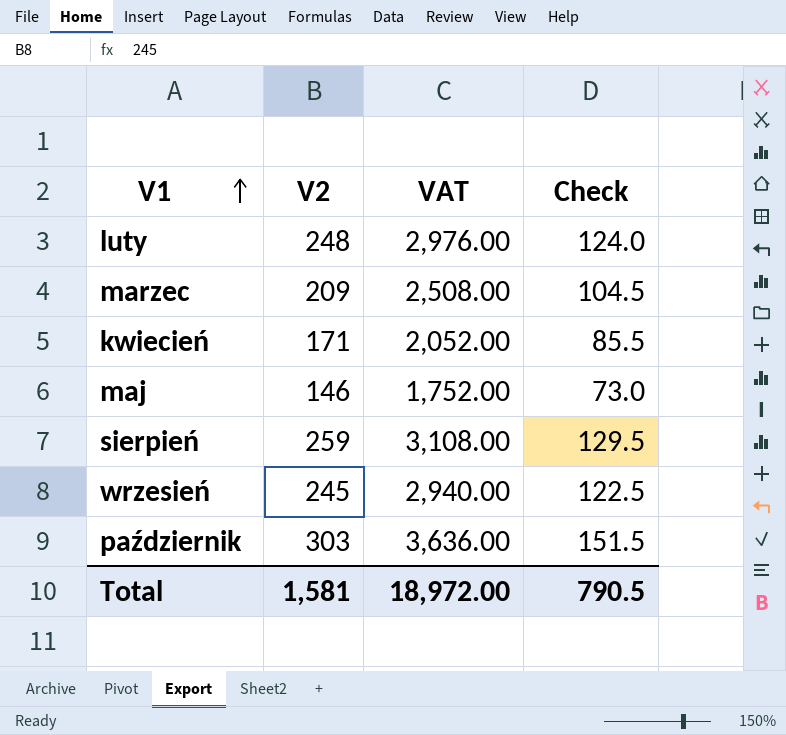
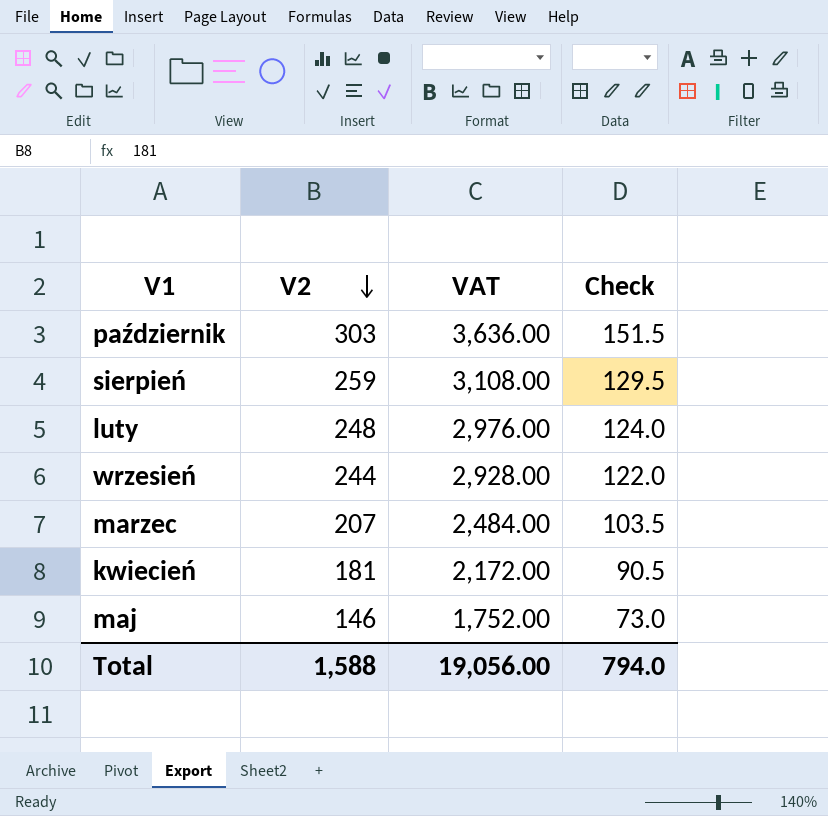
row order: V1 ascending -> V2 descending
wrzesień | V2: 245 -> 244
wrzesień | VAT: 2,940.00 -> 2,928.00
wrzesień | Check: 122.5 -> 122.0
marzec | V2: 209 -> 207
marzec | VAT: 2,508.00 -> 2,484.00
marzec | Check: 104.5 -> 103.5
kwiecień | V2: 171 -> 181
kwiecień | VAT: 2,052.00 -> 2,172.00
kwiecień | Check: 85.5 -> 90.5
Total | V2: 1,581 -> 1,588
Total | VAT: 18,972.00 -> 19,056.00
Total | Check: 790.5 -> 794.0

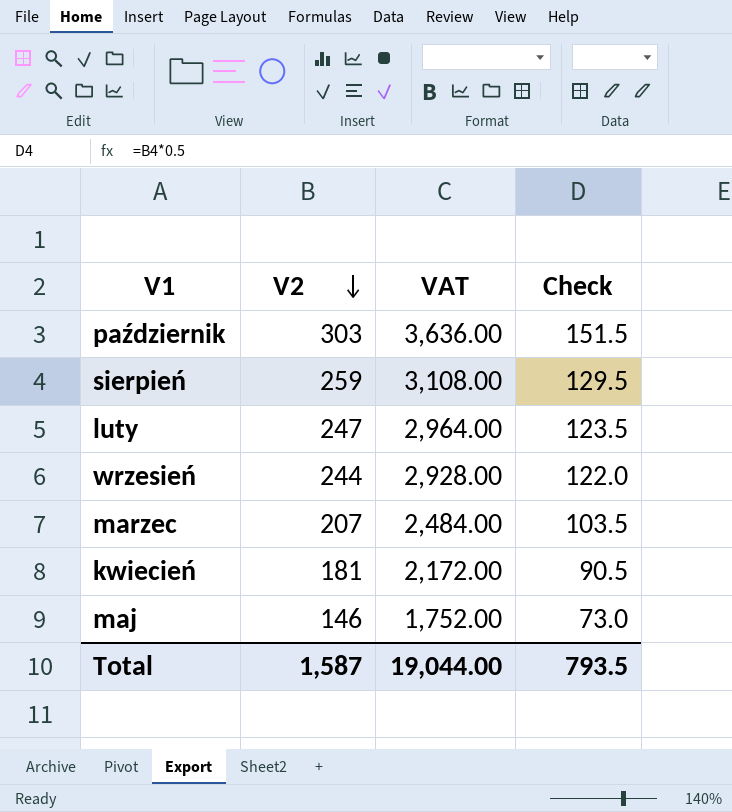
luty | V2: 248 -> 247
luty | VAT: 2,976.00 -> 2,964.00
luty | Check: 124.0 -> 123.5
Total | V2: 1,588 -> 1,587
Total | VAT: 19,056.00 -> 19,044.00
Total | Check: 794.0 -> 793.5

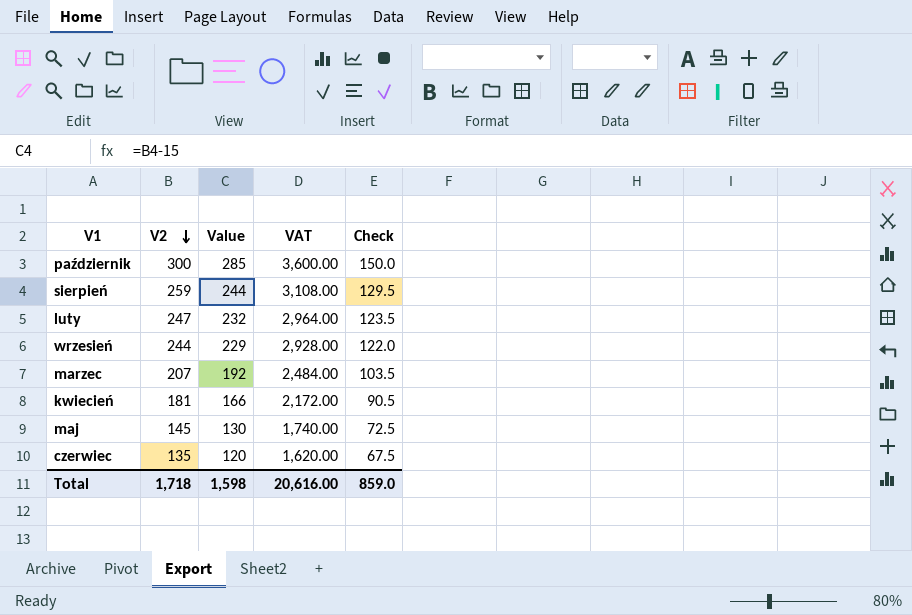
column Value | formula: none -> [V2] - 15
październik | V2: 303 -> 300
październik | VAT: 3,636.00 -> 3,600.00
październik | Check: 151.5 -> 150.0
maj | V2: 146 -> 145
maj | VAT: 1,752.00 -> 1,740.00
maj | Check: 73.0 -> 72.5
row czerwiec: none -> 135 | 120 | 1,620.00 | 67.5
Total | V2: 1,587 -> 1,718
Total | VAT: 19,044.00 -> 20,616.00
Total | Check: 793.5 -> 859.0

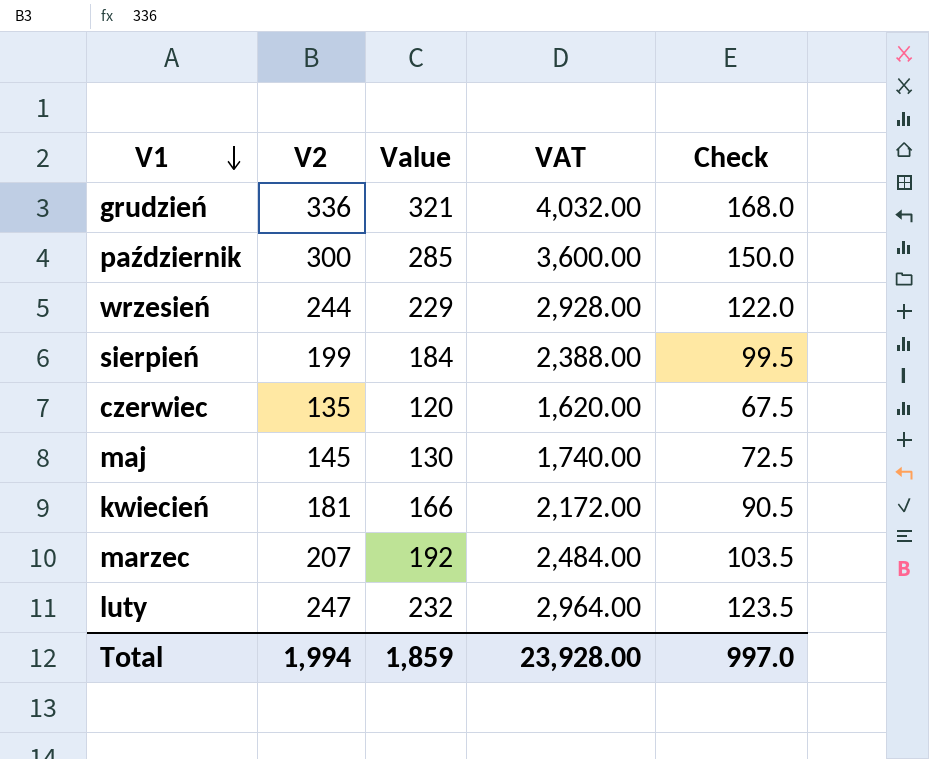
row order: V2 descending -> V1 descending
row grudzień: none -> 336 | 321 | 4,032.00 | 168.0
sierpień | V2: 259 -> 199
sierpień | Value: 244 -> 184
sierpień | VAT: 3,108.00 -> 2,388.00
sierpień | Check: 129.5 -> 99.5
Total | V2: 1,718 -> 1,994
Total | Value: 1,598 -> 1,859
Total | VAT: 20,616.00 -> 23,928.00
Total | Check: 859.0 -> 997.0

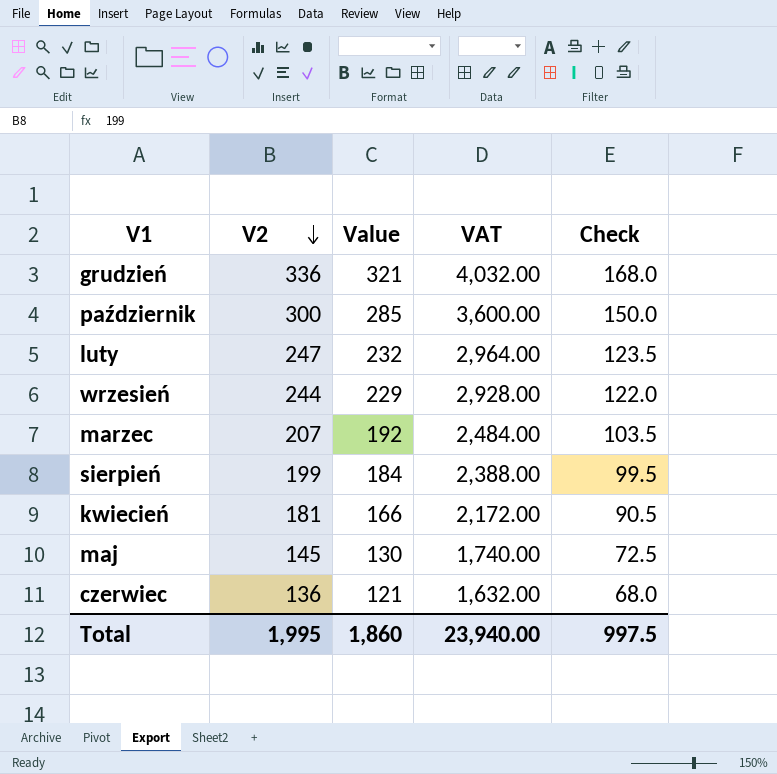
row order: V1 descending -> V2 descending
czerwiec | V2: 135 -> 136
czerwiec | Value: 120 -> 121
czerwiec | VAT: 1,620.00 -> 1,632.00
czerwiec | Check: 67.5 -> 68.0
Total | V2: 1,994 -> 1,995
Total | Value: 1,859 -> 1,860
Total | VAT: 23,928.00 -> 23,940.00
Total | Check: 997.0 -> 997.5

